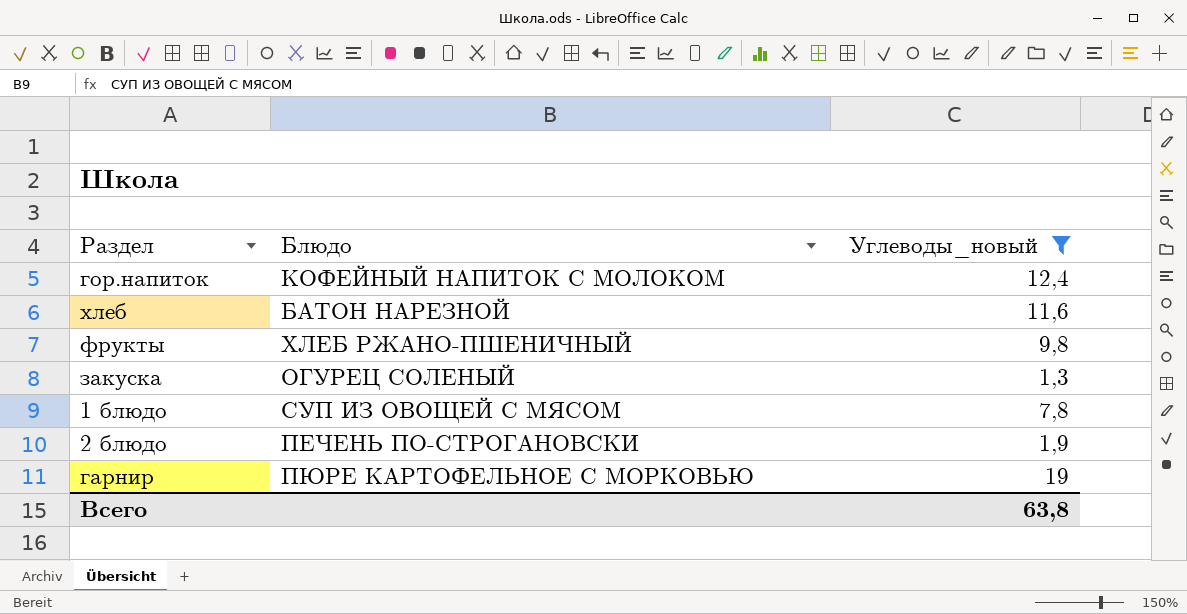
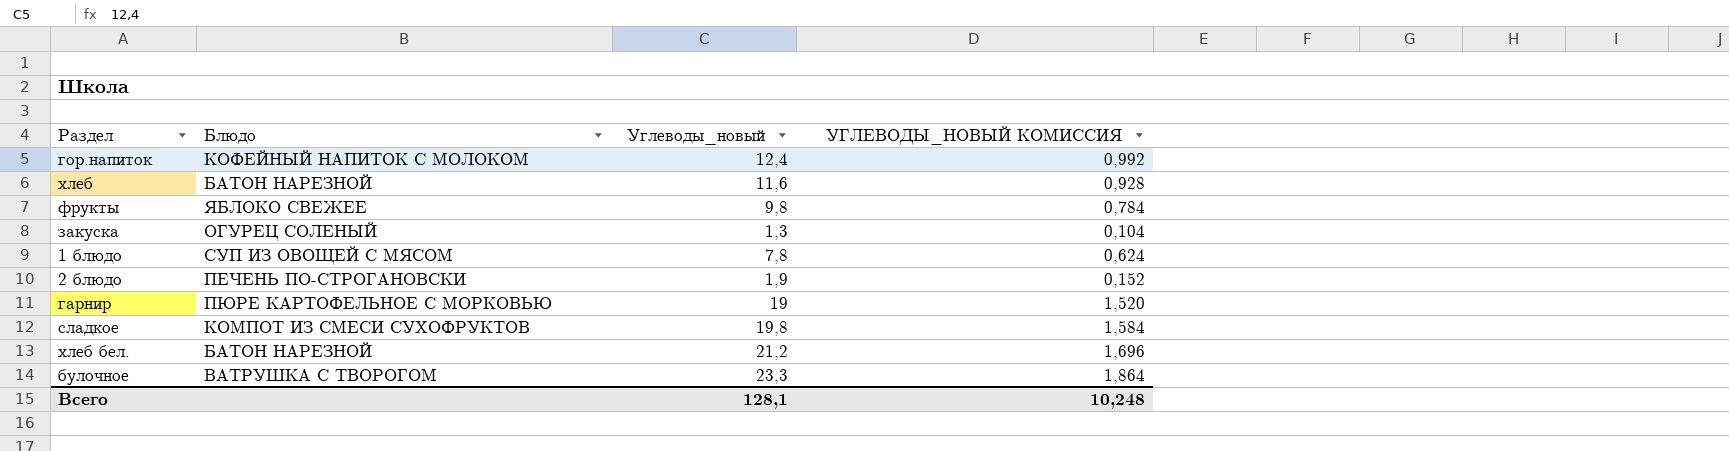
filter: Углеводы_новый <= 19 -> none
column УГЛЕВОДЫ_НОВЫЙ КОМИССИЯ | formula: none -> [Углеводы_новый] * 0,08
фрукты | Блюдо: ХЛЕБ РЖАНО-ПШЕНИЧНЫЙ -> ЯБЛОКО СВЕЖЕЕ
Всего | Углеводы_новый: 63,8 -> 128,1

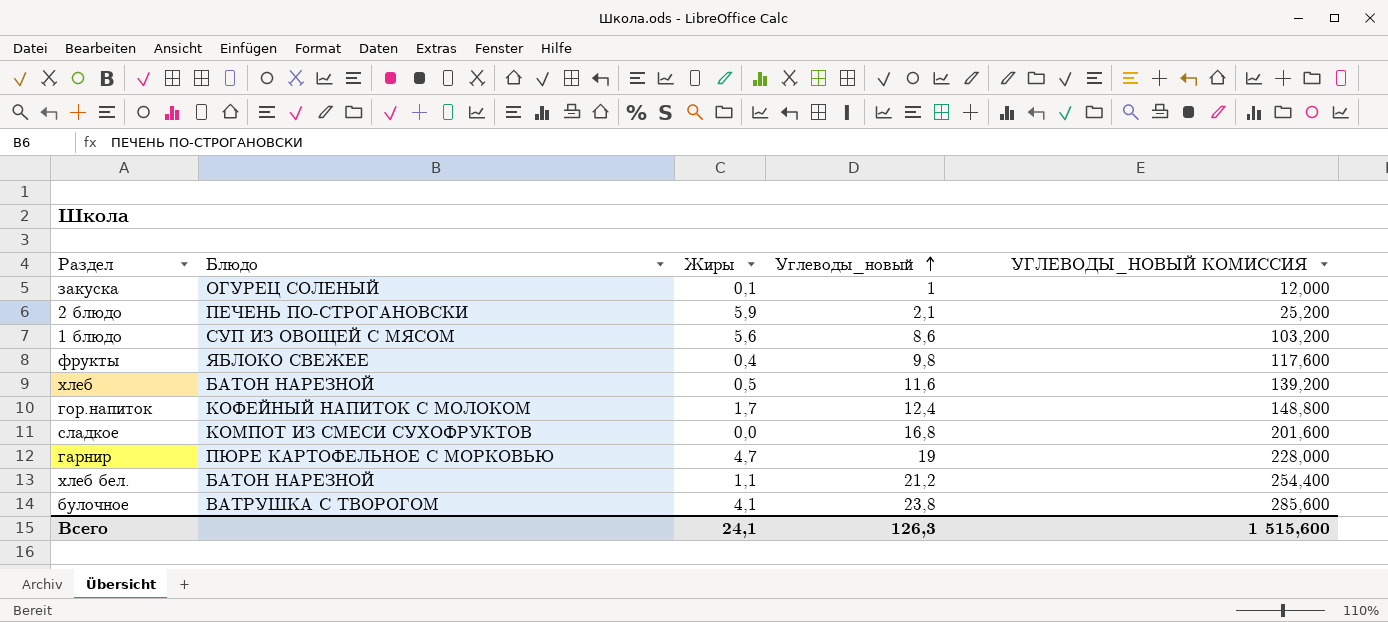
row order: none -> Углеводы_новый ascending
column Жиры | position: none -> 3
column УГЛЕВОДЫ_НОВЫЙ КОМИССИЯ | formula: [Углеводы_новый] * 0,08 -> [Углеводы_новый] * 12
закуска | Углеводы_новый: 1,3 -> 1
2 блюдо | Углеводы_новый: 1,9 -> 2,1
1 блюдо | Углеводы_новый: 7,8 -> 8,6
сладкое | Углеводы_новый: 19,8 -> 16,8
булочное | Углеводы_новый: 23,3 -> 23,8
Всего | Углеводы_новый: 128,1 -> 126,3
Всего | УГЛЕВОДЫ_НОВЫЙ КОМИССИЯ: 10,248 -> 1 515,600

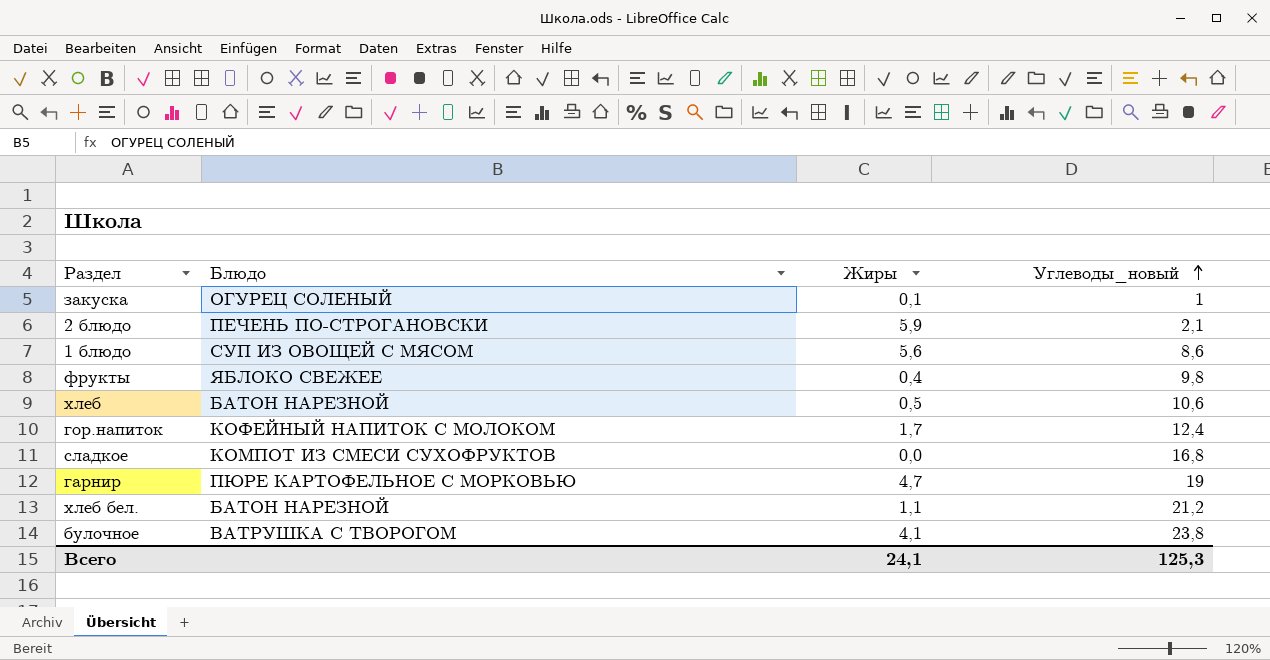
column УГЛЕВОДЫ_НОВЫЙ КОМИССИЯ | formula: [Углеводы_новый] * 12 -> none
хлеб | Углеводы_новый: 11,6 -> 10,6
Всего | Углеводы_новый: 126,3 -> 125,3

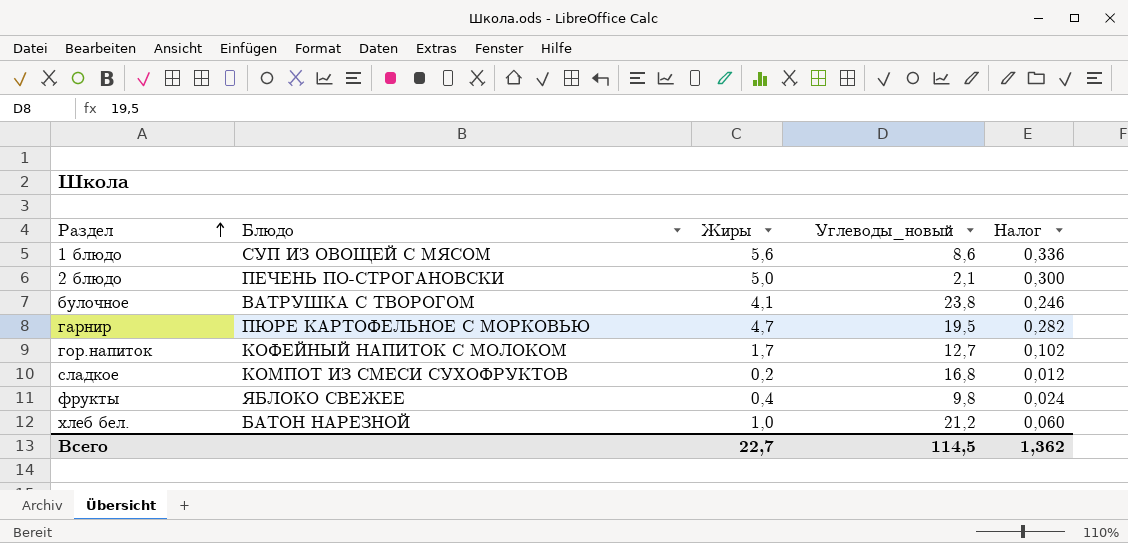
row order: Углеводы_новый ascending -> Раздел ascending
column Налог | formula: none -> [Жиры] * 0,06
row закуска: ОГУРЕЦ СОЛЕНЫЙ | 0,1 | 1 -> none
row хлеб: БАТОН НАРЕЗНОЙ | 0,5 | 10,6 -> none
2 блюдо | Жиры: 5,9 -> 5,0
гарнир | Углеводы_новый: 19 -> 19,5
гор.напиток | Углеводы_новый: 12,4 -> 12,7
сладкое | Жиры: 0,0 -> 0,2
хлеб бел. | Жиры: 1,1 -> 1,0
Всего | Жиры: 24,1 -> 22,7
Всего | Углеводы_новый: 125,3 -> 114,5

